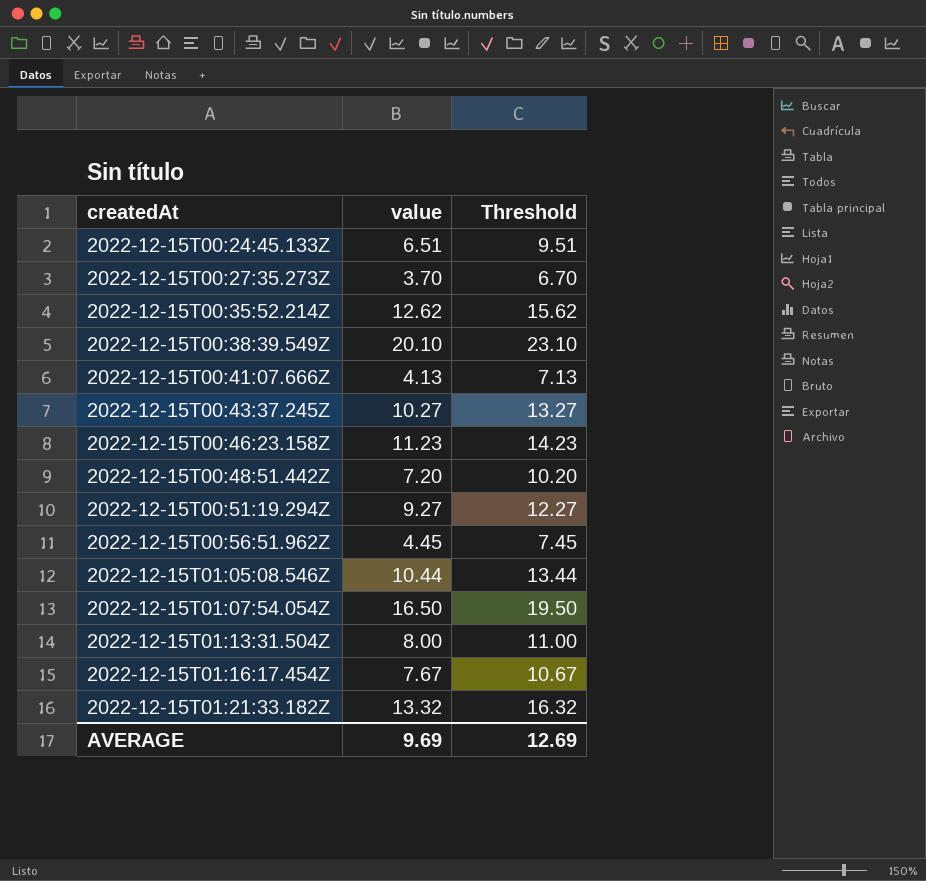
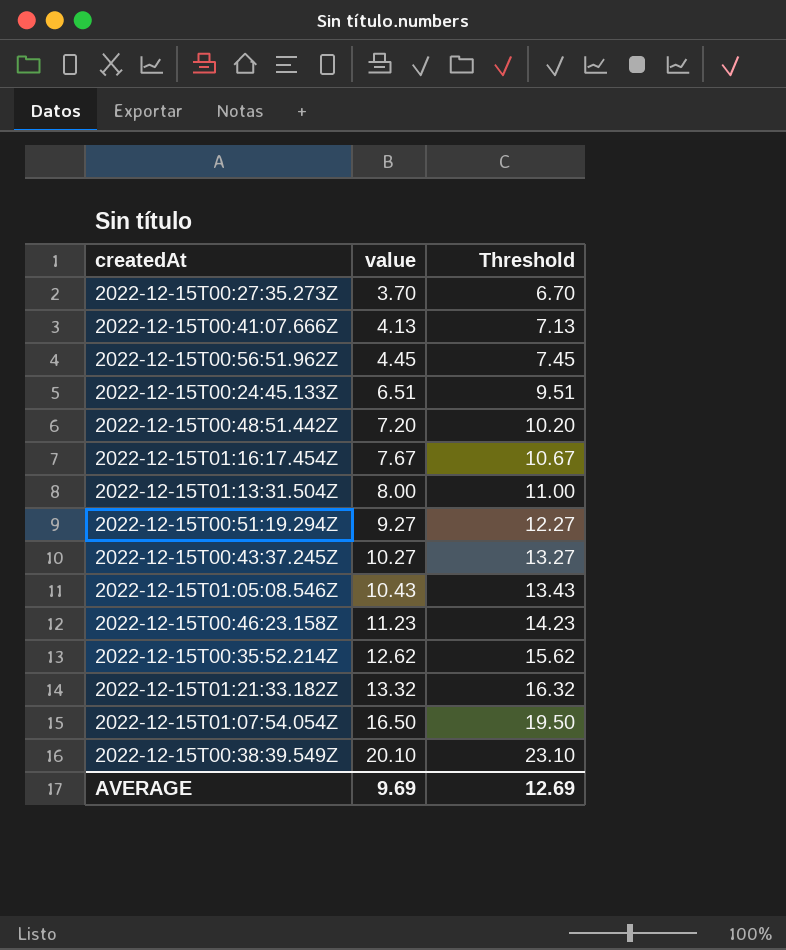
row order: createdAt ascending -> value ascending
2022-12-15T01:05:08.546Z | value: 10.44 -> 10.43
2022-12-15T01:05:08.546Z | Threshold: 13.44 -> 13.43

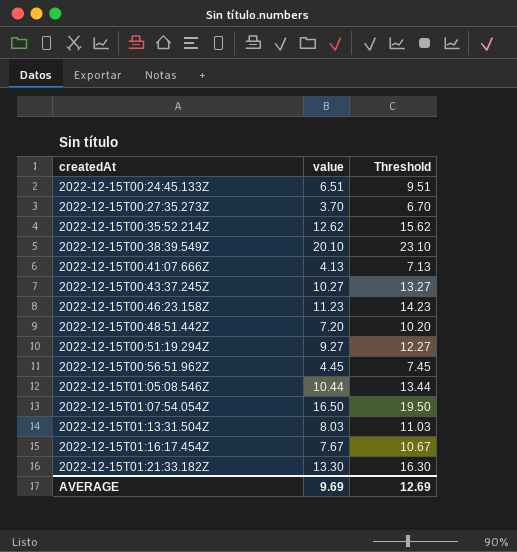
row order: value ascending -> createdAt ascending
2022-12-15T01:05:08.546Z | value: 10.43 -> 10.44
2022-12-15T01:05:08.546Z | Threshold: 13.43 -> 13.44
2022-12-15T01:13:31.504Z | value: 8.00 -> 8.03
2022-12-15T01:13:31.504Z | Threshold: 11.00 -> 11.03
2022-12-15T01:21:33.182Z | value: 13.32 -> 13.30
2022-12-15T01:21:33.182Z | Threshold: 16.32 -> 16.30

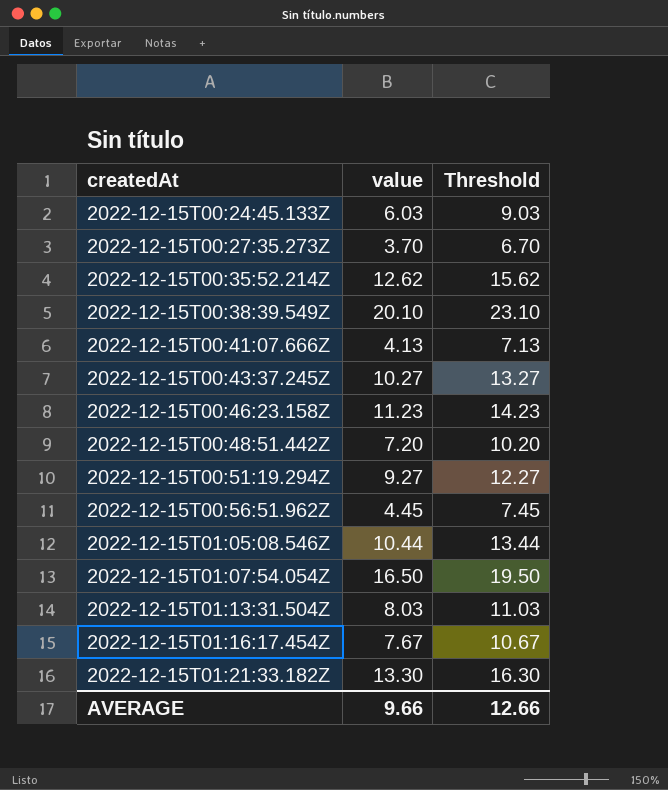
2022-12-15T00:24:45.133Z | value: 6.51 -> 6.03
2022-12-15T00:24:45.133Z | Threshold: 9.51 -> 9.03
AVERAGE | value: 9.69 -> 9.66
AVERAGE | Threshold: 12.69 -> 12.66

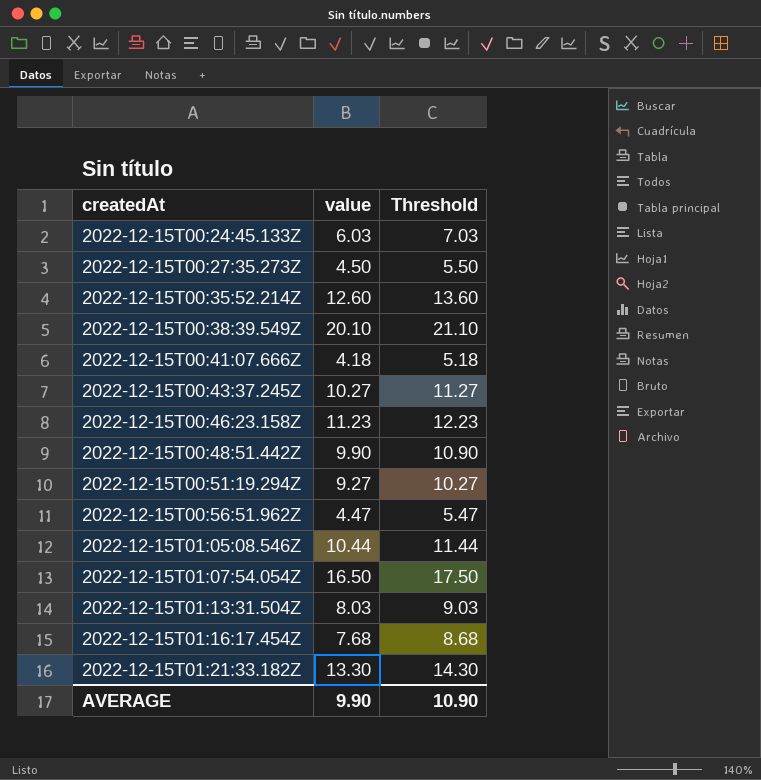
column Threshold | formula: [value] + 3 -> [value] + 1
2022-12-15T00:27:35.273Z | value: 3.70 -> 4.50
2022-12-15T00:35:52.214Z | value: 12.62 -> 12.60
2022-12-15T00:41:07.666Z | value: 4.13 -> 4.18
2022-12-15T00:48:51.442Z | value: 7.20 -> 9.90
2022-12-15T00:56:51.962Z | value: 4.45 -> 4.47
2022-12-15T01:16:17.454Z | value: 7.67 -> 7.68
AVERAGE | value: 9.66 -> 9.90
AVERAGE | Threshold: 12.66 -> 10.90

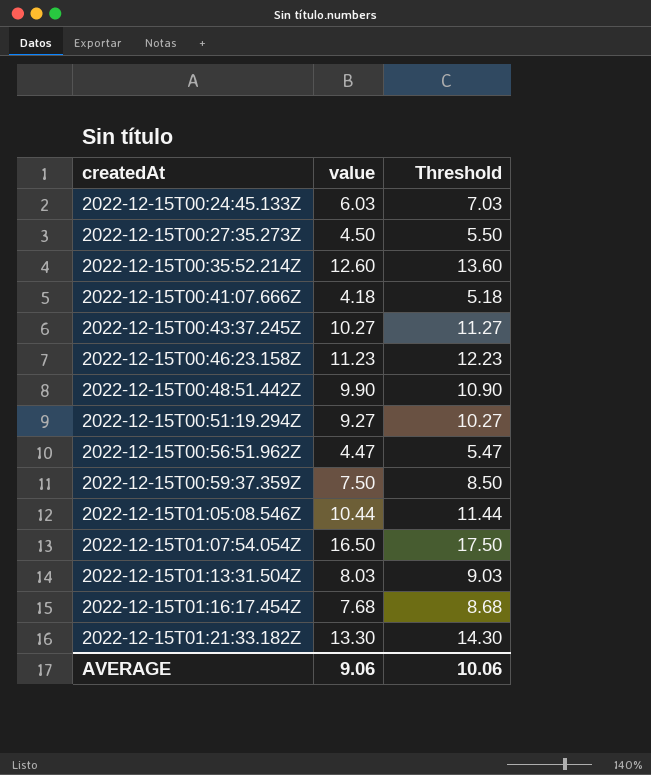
row 2022-12-15T00:38:39.549Z: 20.10 | 21.10 -> none
row 2022-12-15T00:59:37.359Z: none -> 7.50 | 8.50
AVERAGE | value: 9.90 -> 9.06
AVERAGE | Threshold: 10.90 -> 10.06

